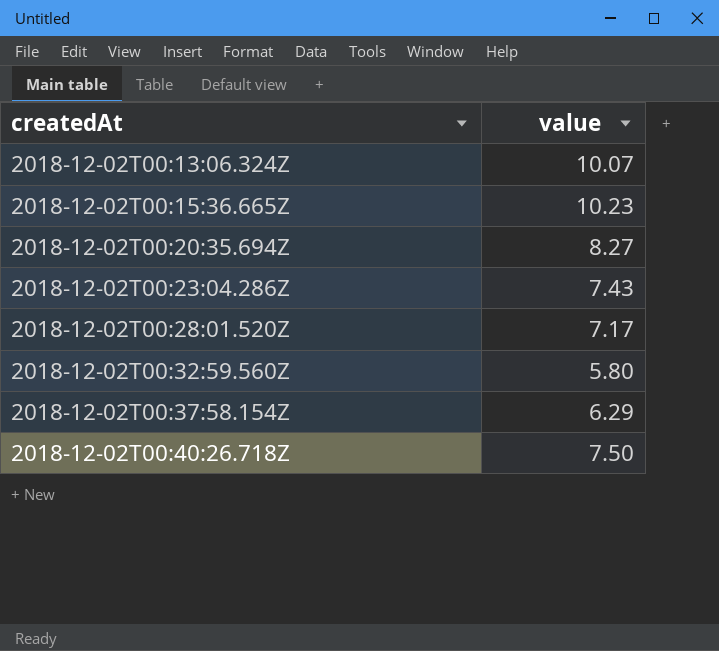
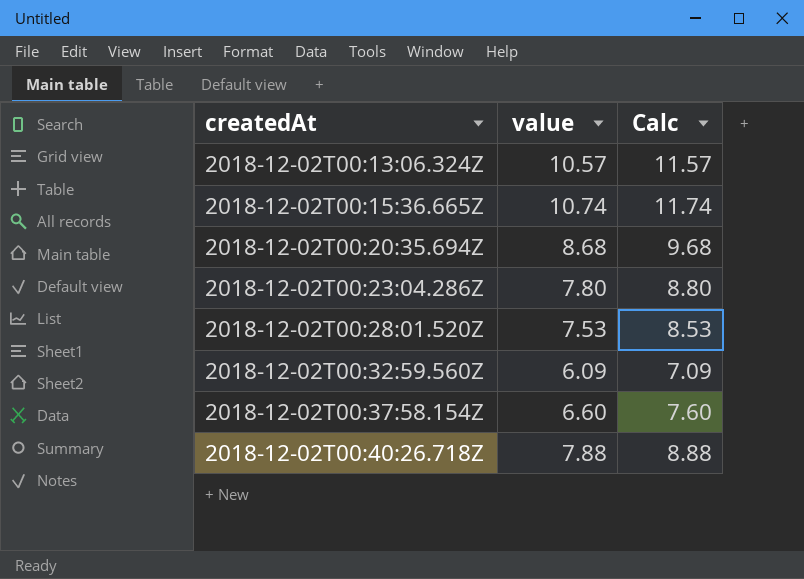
column Calc | formula: none -> [value] + 1
2018-12-02T00:13:06.324Z | value: 10.07 -> 10.57
2018-12-02T00:15:36.665Z | value: 10.23 -> 10.74
2018-12-02T00:20:35.694Z | value: 8.27 -> 8.68
2018-12-02T00:23:04.286Z | value: 7.43 -> 7.80
2018-12-02T00:28:01.520Z | value: 7.17 -> 7.53
2018-12-02T00:32:59.560Z | value: 5.80 -> 6.09
2018-12-02T00:37:58.154Z | value: 6.29 -> 6.60
2018-12-02T00:40:26.718Z | value: 7.50 -> 7.88

